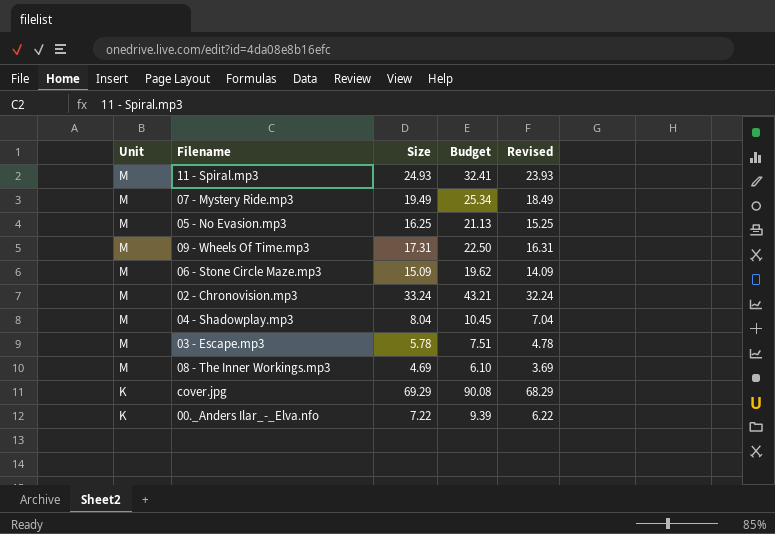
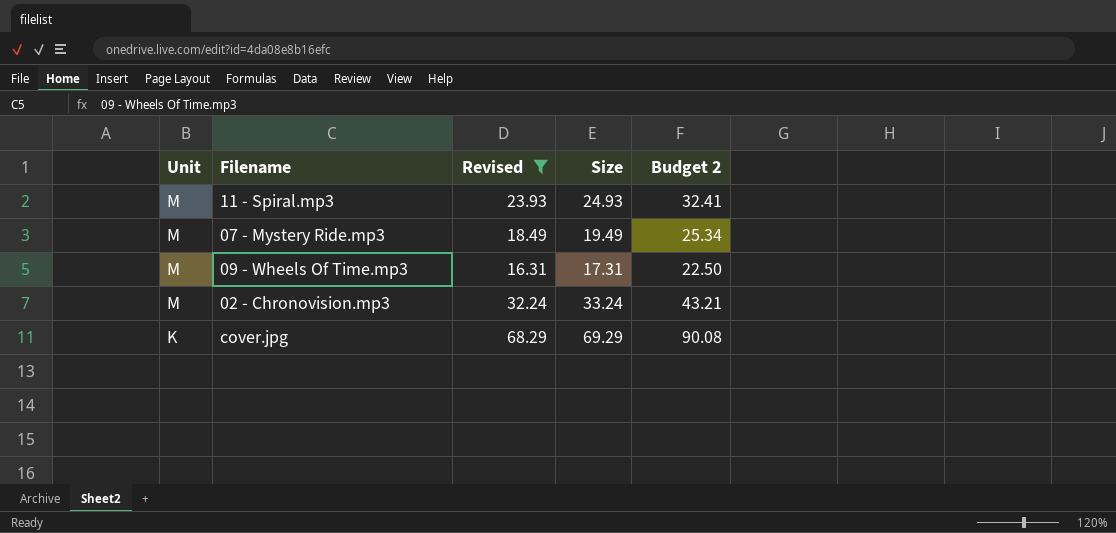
filter: none -> Revised >= 16.31
column Revised | position: 5 -> 3
column name: Budget -> Budget 2

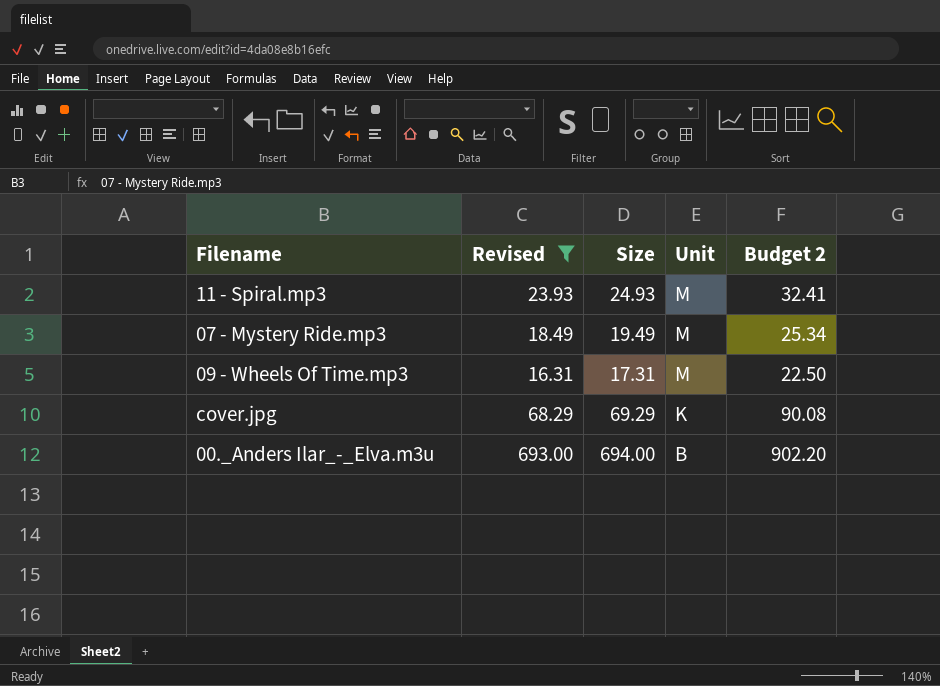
column Unit | position: 1 -> 4
row 02 - Chronovision.mp3: M | 32.24 | 33.24 | 43.21 -> none
row 00._Anders Ilar_-_Elva.m3u: none -> 693.00 | 694.00 | B | 902.20

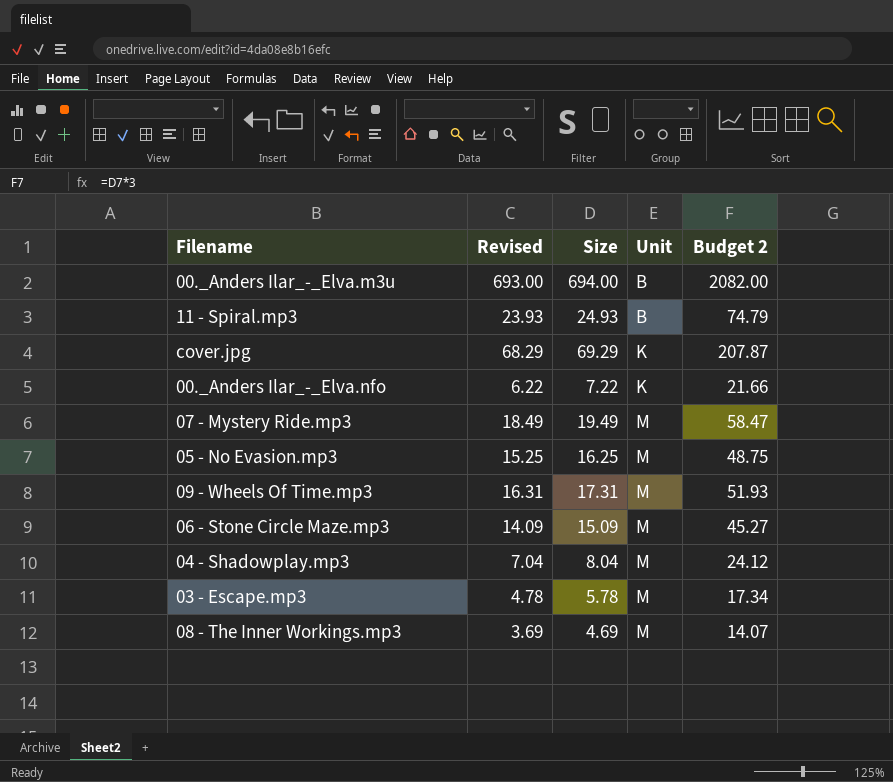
filter: Revised >= 16.31 -> none
row order: Unit descending -> Unit ascending
column Budget 2 | formula: [Size] * 1.3 -> [Size] * 3
11 - Spiral.mp3 | Unit: M -> B

